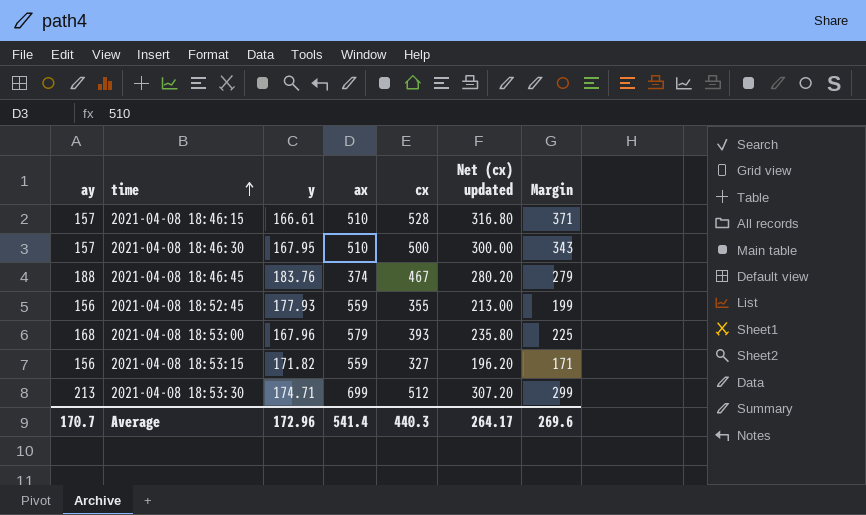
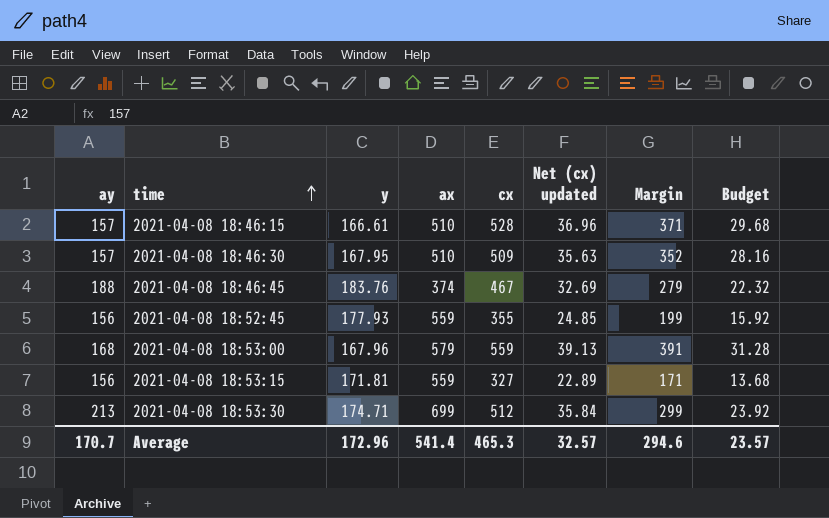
column Net (cx) updated | formula: [cx] * 0.6 -> [cx] * 0.07
column Budget | formula: none -> [Margin] * 0.08
2021-04-08 18:46:30 | cx: 500 -> 509
2021-04-08 18:46:30 | Margin: 343 -> 352
2021-04-08 18:53:00 | cx: 393 -> 559
2021-04-08 18:53:00 | Margin: 225 -> 391
2021-04-08 18:53:15 | y: 171.82 -> 171.81
Average | cx: 440.3 -> 465.3
Average | Net (cx) updated: 264.17 -> 32.57
Average | Margin: 269.6 -> 294.6

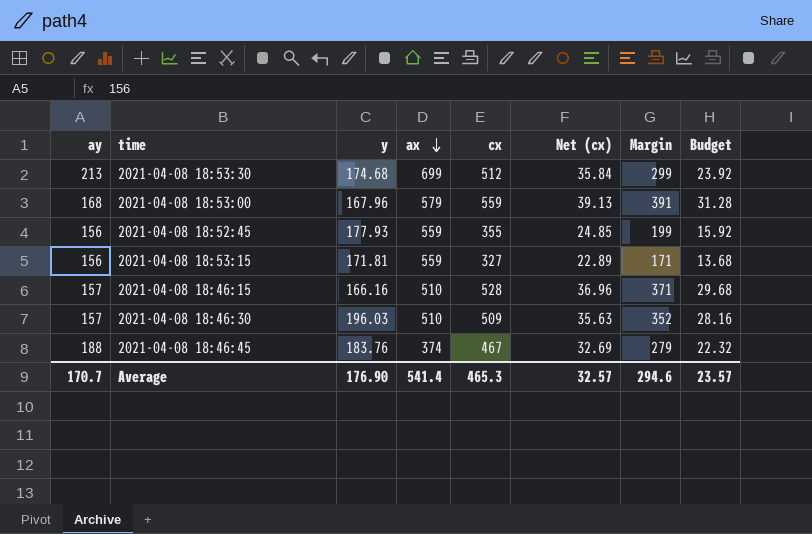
row order: time ascending -> ax descending
column name: Net (cx) updated -> Net (cx)
2021-04-08 18:53:30 | y: 174.71 -> 174.68
2021-04-08 18:46:15 | y: 166.61 -> 166.16
2021-04-08 18:46:30 | y: 167.95 -> 196.03
Average | y: 172.96 -> 176.90

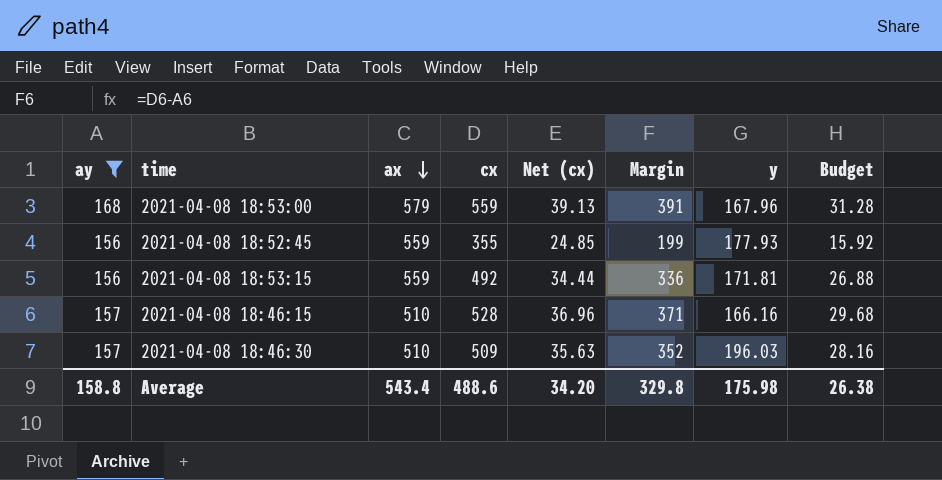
filter: none -> ay <= 168
column y | position: 3 -> 7
2021-04-08 18:53:15 | cx: 327 -> 492
2021-04-08 18:53:15 | Net (cx): 22.89 -> 34.44
2021-04-08 18:53:15 | Margin: 171 -> 336
2021-04-08 18:53:15 | Budget: 13.68 -> 26.88
Average | ay: 170.7 -> 158.8
Average | ax: 541.4 -> 543.4
Average | cx: 465.3 -> 488.6
Average | Net (cx): 32.57 -> 34.20
Average | Margin: 294.6 -> 329.8
Average | y: 176.90 -> 175.98
Average | Budget: 23.57 -> 26.38

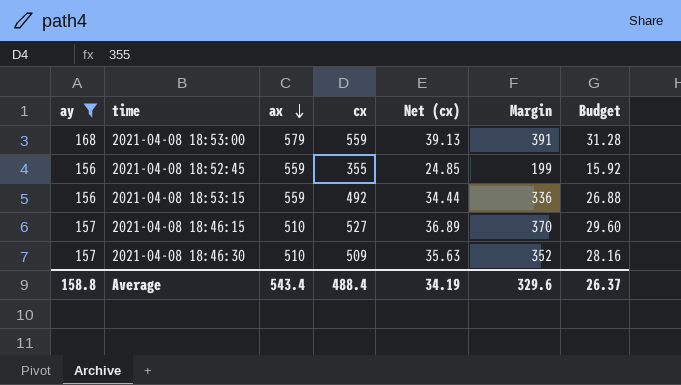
column y | position: 7 -> none
2021-04-08 18:46:15 | cx: 528 -> 527
2021-04-08 18:46:15 | Net (cx): 36.96 -> 36.89
2021-04-08 18:46:15 | Margin: 371 -> 370
2021-04-08 18:46:15 | Budget: 29.68 -> 29.60
Average | cx: 488.6 -> 488.4
Average | Net (cx): 34.20 -> 34.19
Average | Margin: 329.8 -> 329.6
Average | Budget: 26.38 -> 26.37

